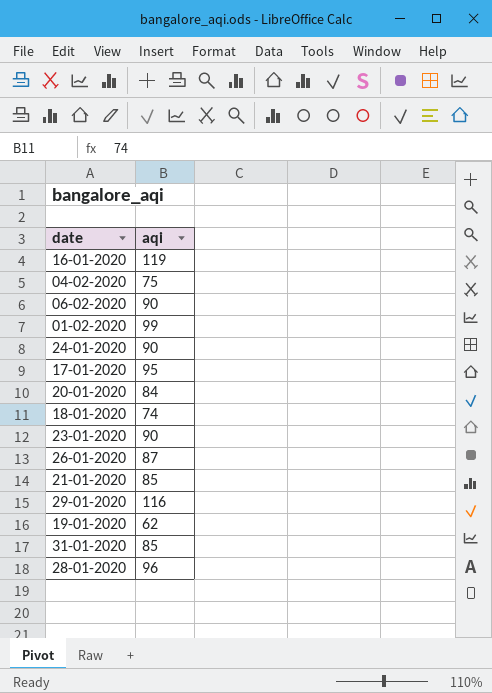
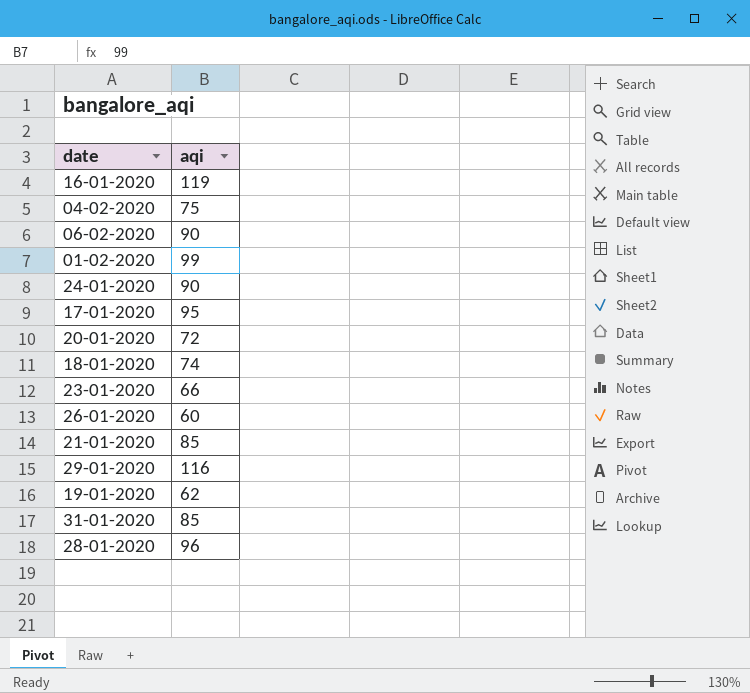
20-01-2020 | aqi: 84 -> 72
23-01-2020 | aqi: 90 -> 66
26-01-2020 | aqi: 87 -> 60

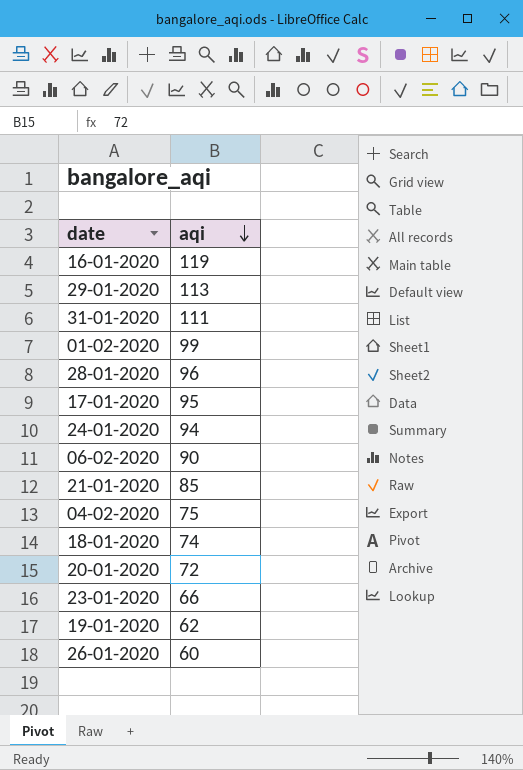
row order: none -> aqi descending
29-01-2020 | aqi: 116 -> 113
31-01-2020 | aqi: 85 -> 111
24-01-2020 | aqi: 90 -> 94

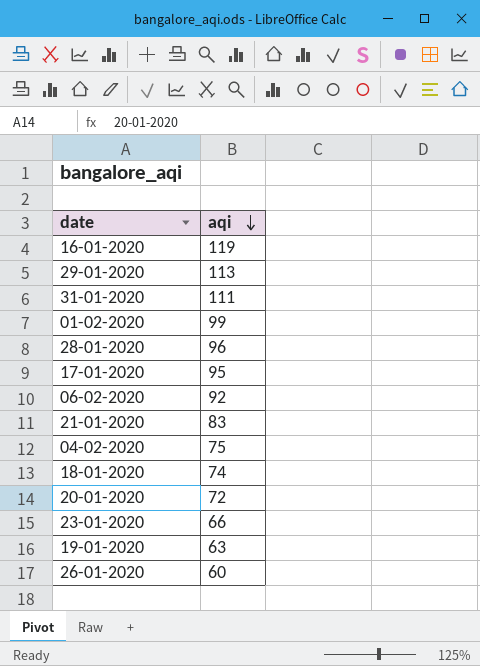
row 24-01-2020: 94 -> none
06-02-2020 | aqi: 90 -> 92
21-01-2020 | aqi: 85 -> 83
19-01-2020 | aqi: 62 -> 63

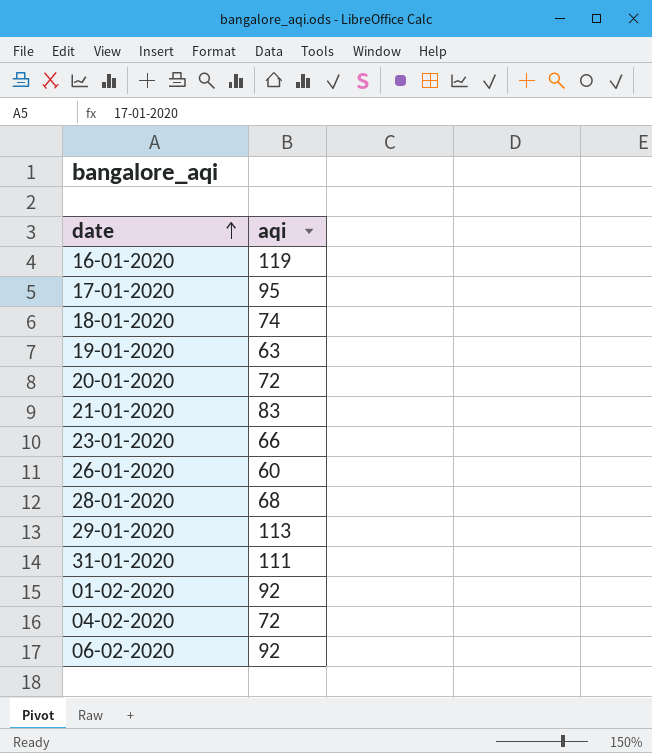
row order: aqi descending -> date ascending
28-01-2020 | aqi: 96 -> 68
01-02-2020 | aqi: 99 -> 92
04-02-2020 | aqi: 75 -> 72

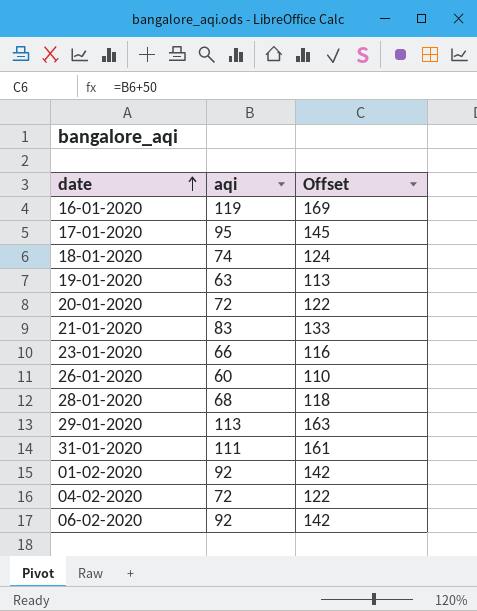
column Offset | formula: none -> [aqi] + 50

